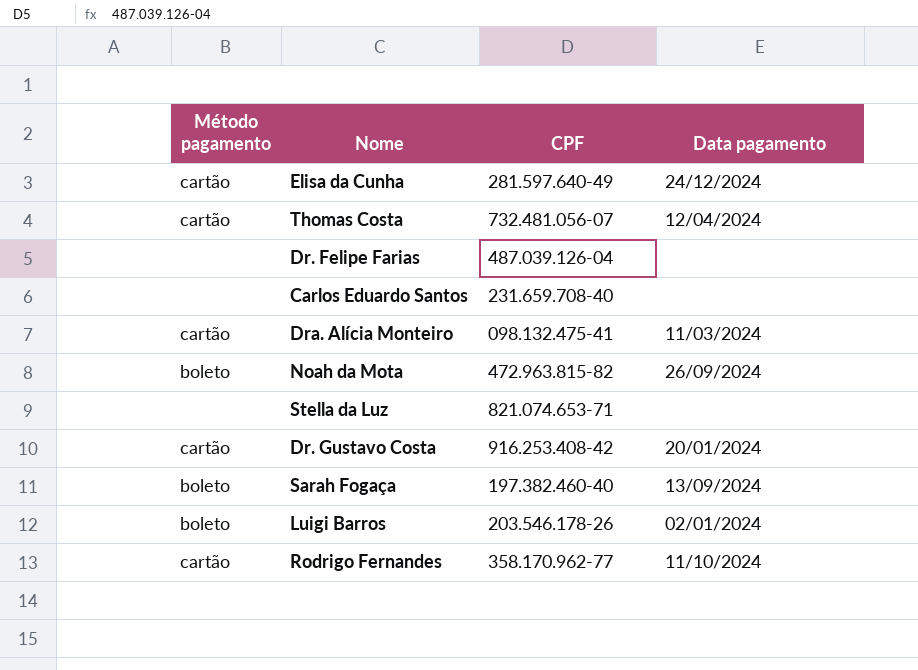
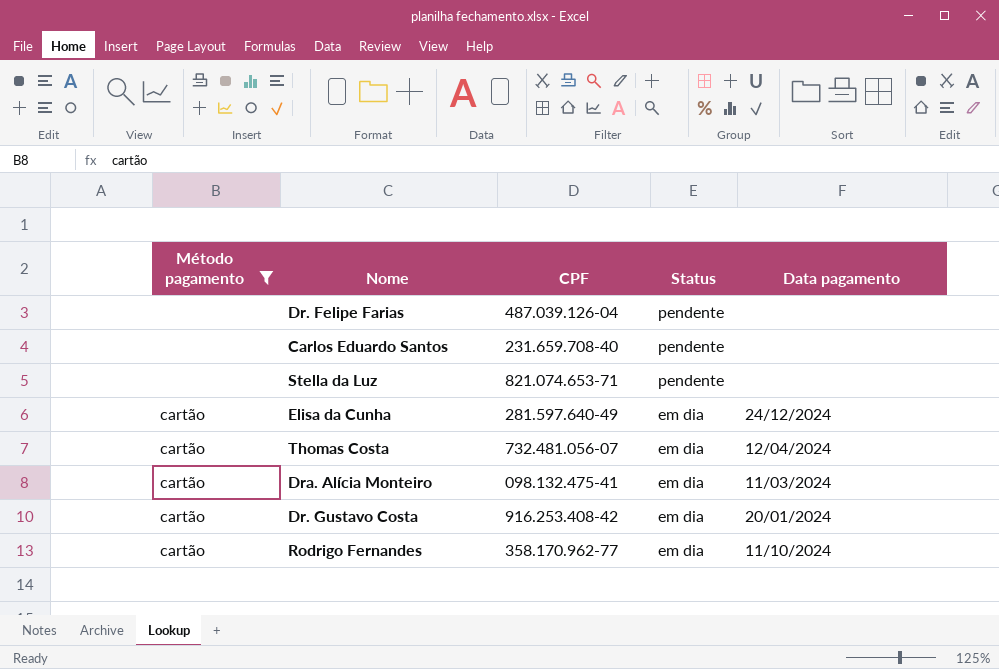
filter: none -> Método pagamento != boleto
row order: none -> Status descending
column Status | position: none -> 4

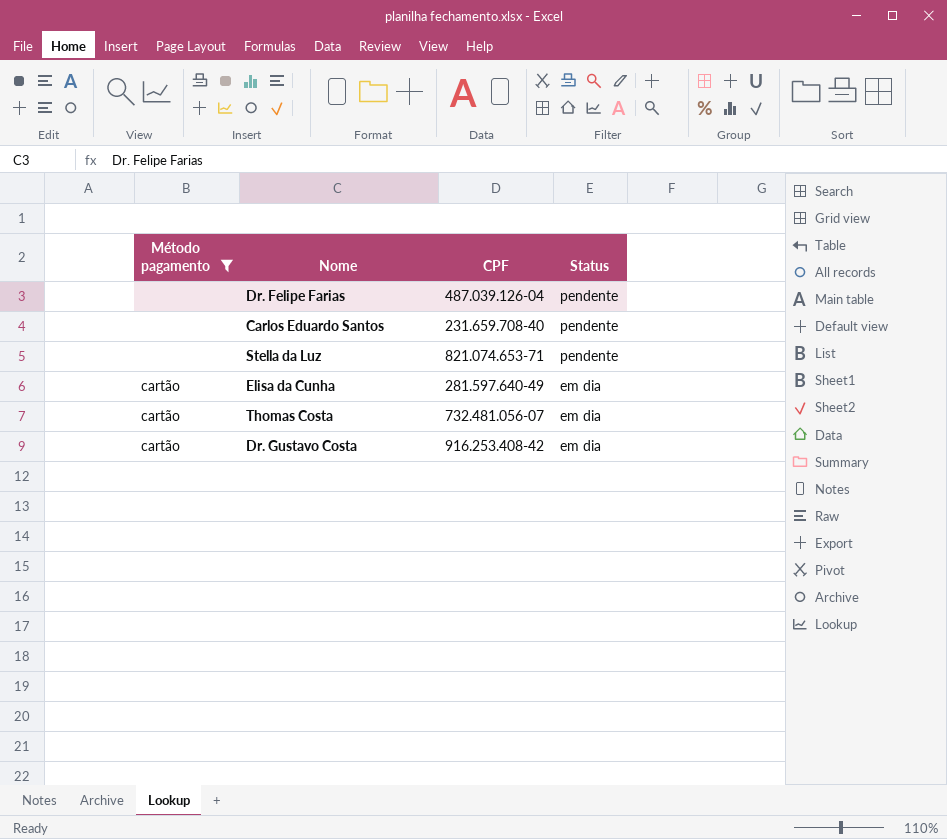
column Data pagamento | position: 5 -> none
row Dra. Alícia Monteiro: cartão | 098.132.475-41 | em dia | 11/03/2024 -> none
row Rodrigo Fernandes: cartão | 358.170.962-77 | em dia | 11/10/2024 -> none

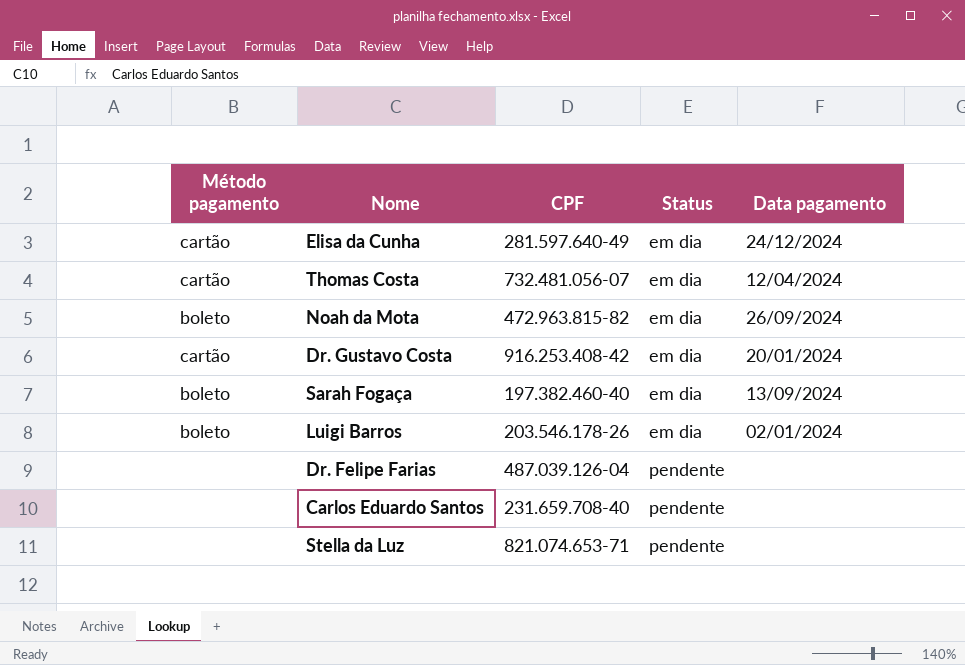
filter: Método pagamento != boleto -> none
row order: Status descending -> Status ascending
column Data pagamento | position: none -> 5

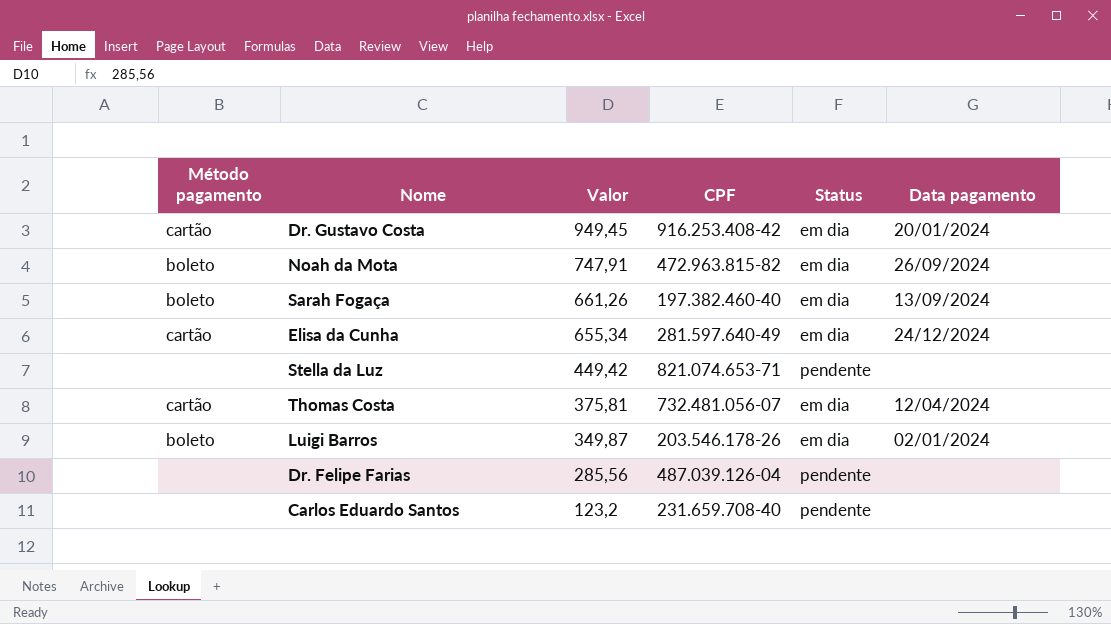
row order: Status ascending -> Valor descending
column Valor | position: none -> 3

